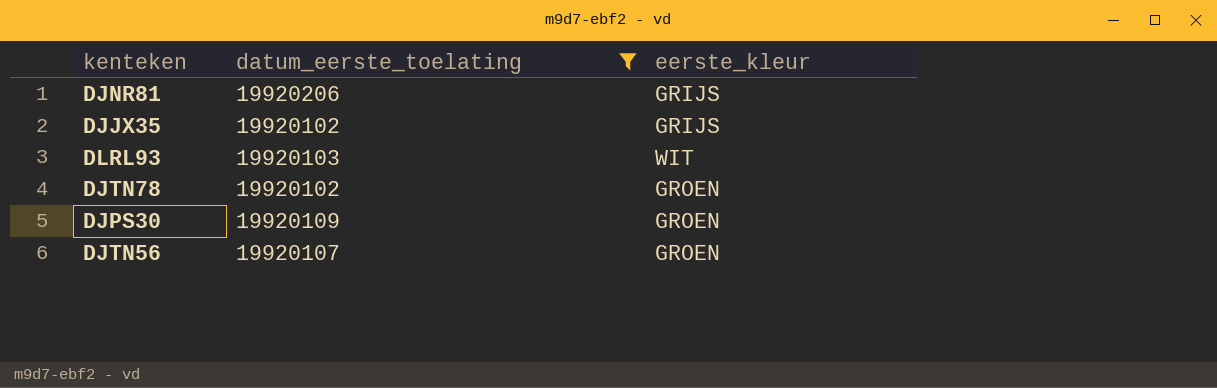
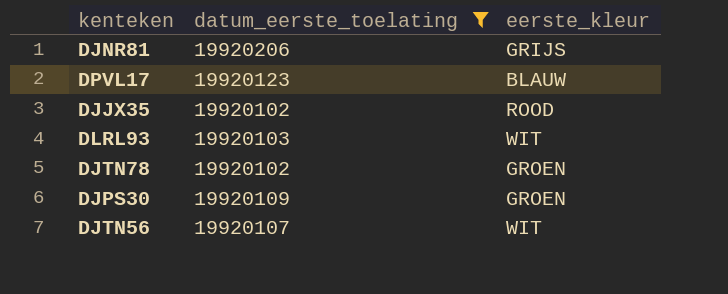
row DPVL17: none -> 19920123 | BLAUW
DJJX35 | eerste_kleur: GRIJS -> ROOD
DJTN56 | eerste_kleur: GROEN -> WIT

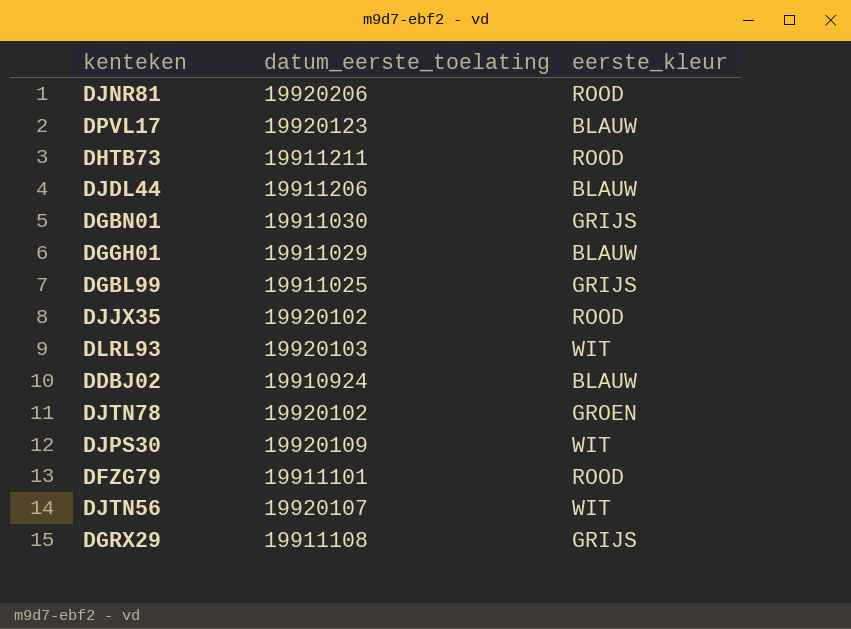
filter: datum_eerste_toelating >= 19920102 -> none
DJNR81 | eerste_kleur: GRIJS -> ROOD
DJPS30 | eerste_kleur: GROEN -> WIT

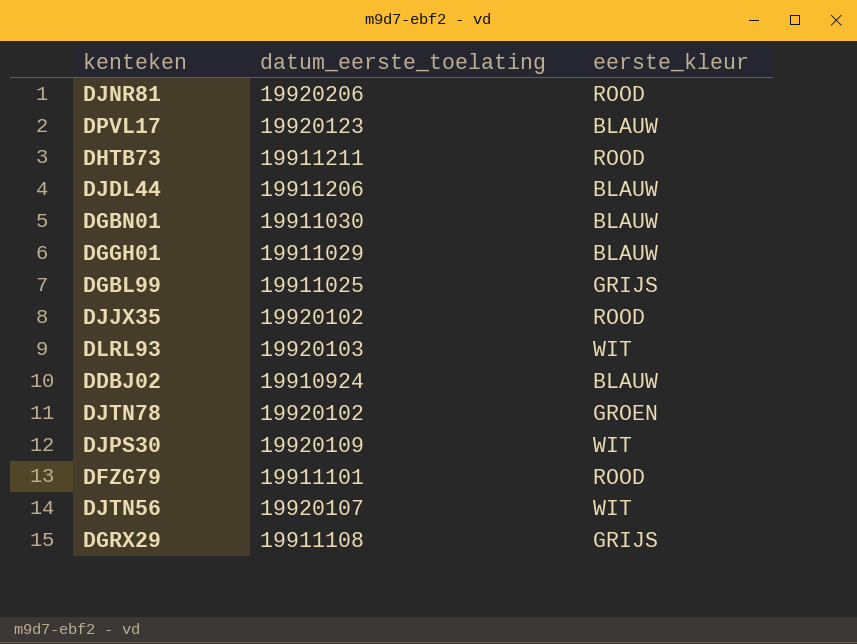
DGBN01 | eerste_kleur: GRIJS -> BLAUW

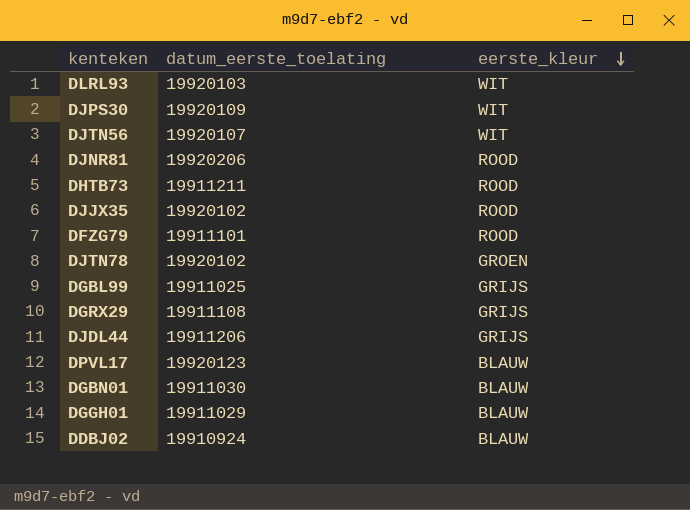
row order: none -> eerste_kleur descending
DJDL44 | eerste_kleur: BLAUW -> GRIJS

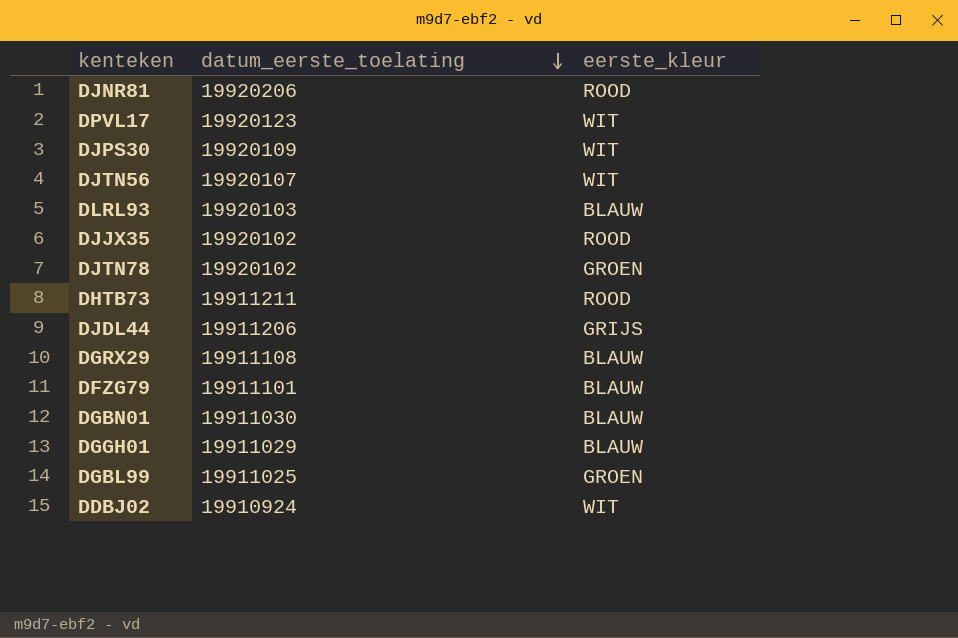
row order: eerste_kleur descending -> datum_eerste_toelating descending
DPVL17 | eerste_kleur: BLAUW -> WIT
DLRL93 | eerste_kleur: WIT -> BLAUW
DGRX29 | eerste_kleur: GRIJS -> BLAUW
DFZG79 | eerste_kleur: ROOD -> BLAUW
DGBL99 | eerste_kleur: GRIJS -> GROEN
DDBJ02 | eerste_kleur: BLAUW -> WIT

